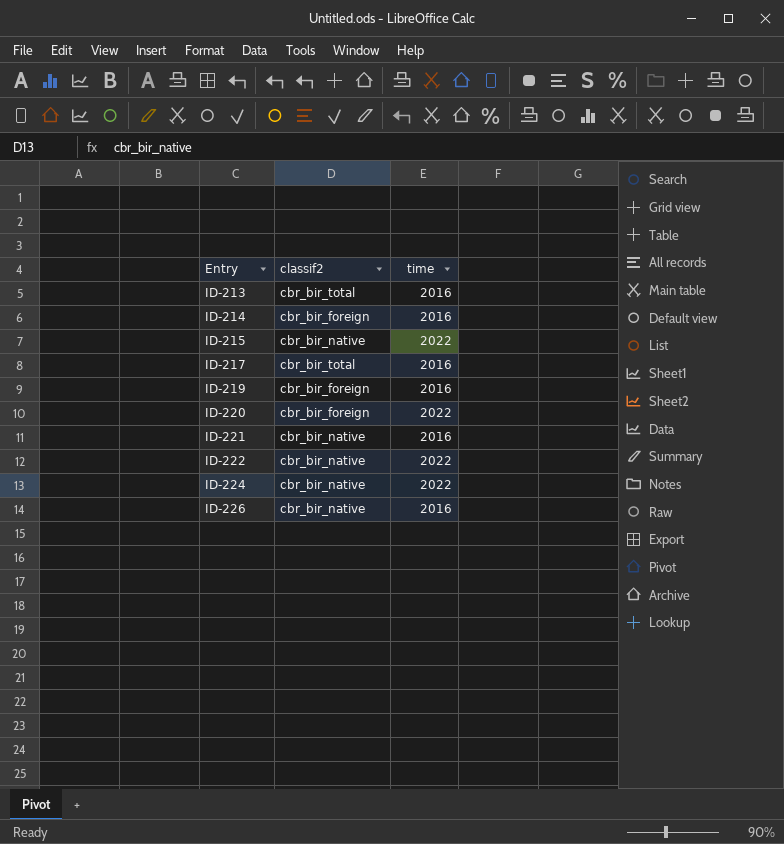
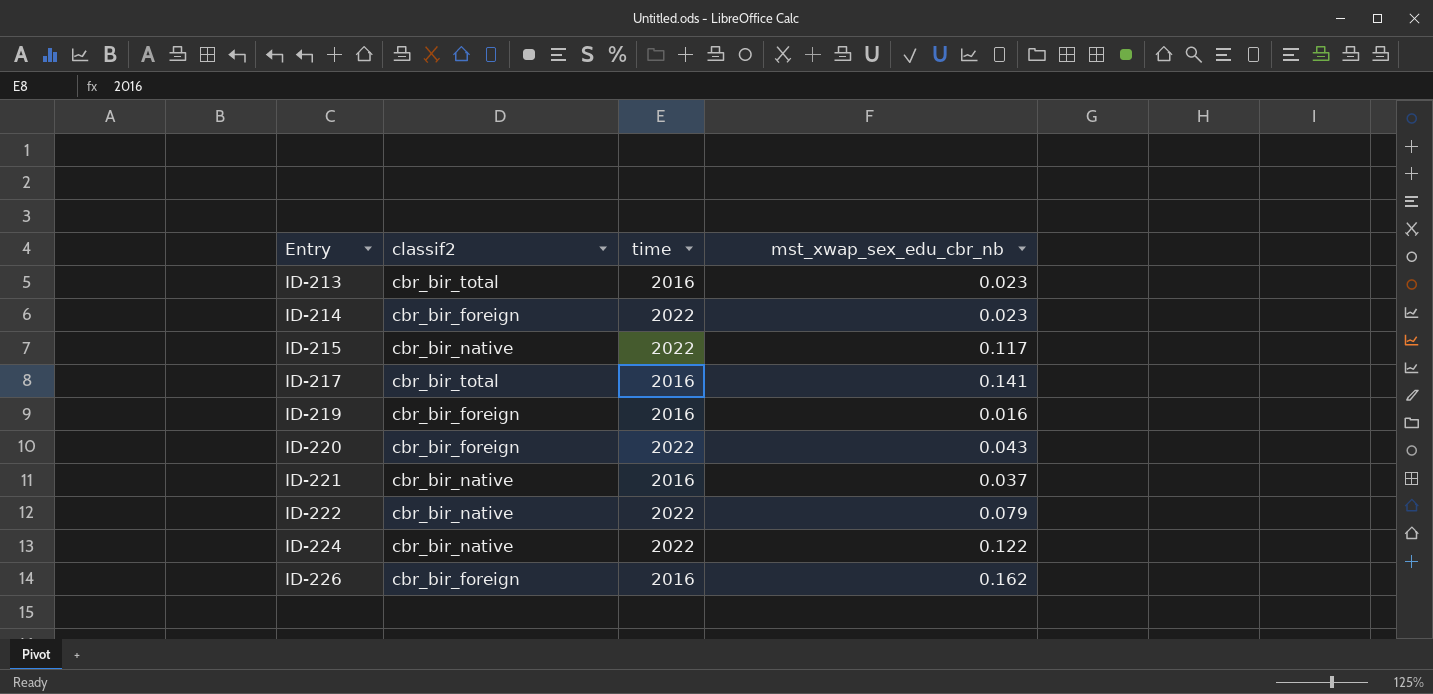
column mst_xwap_sex_edu_cbr_nb | position: none -> 4
ID-214 | time: 2016 -> 2022
ID-226 | classif2: cbr_bir_native -> cbr_bir_foreign

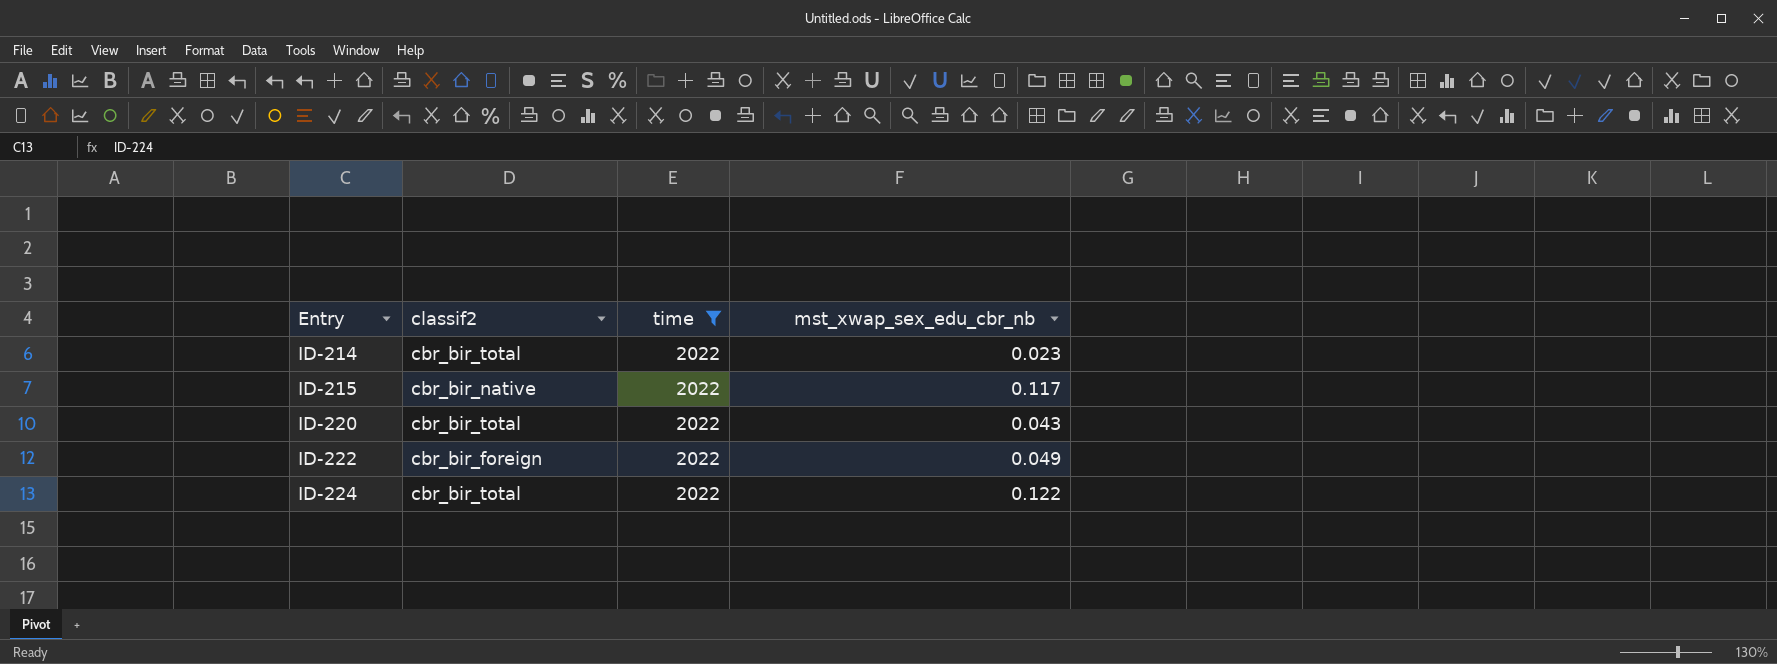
filter: none -> time = 2022
ID-214 | classif2: cbr_bir_foreign -> cbr_bir_total
ID-220 | classif2: cbr_bir_foreign -> cbr_bir_total
ID-222 | classif2: cbr_bir_native -> cbr_bir_foreign
ID-222 | mst_xwap_sex_edu_cbr_nb: 0.079 -> 0.049
ID-224 | classif2: cbr_bir_native -> cbr_bir_total

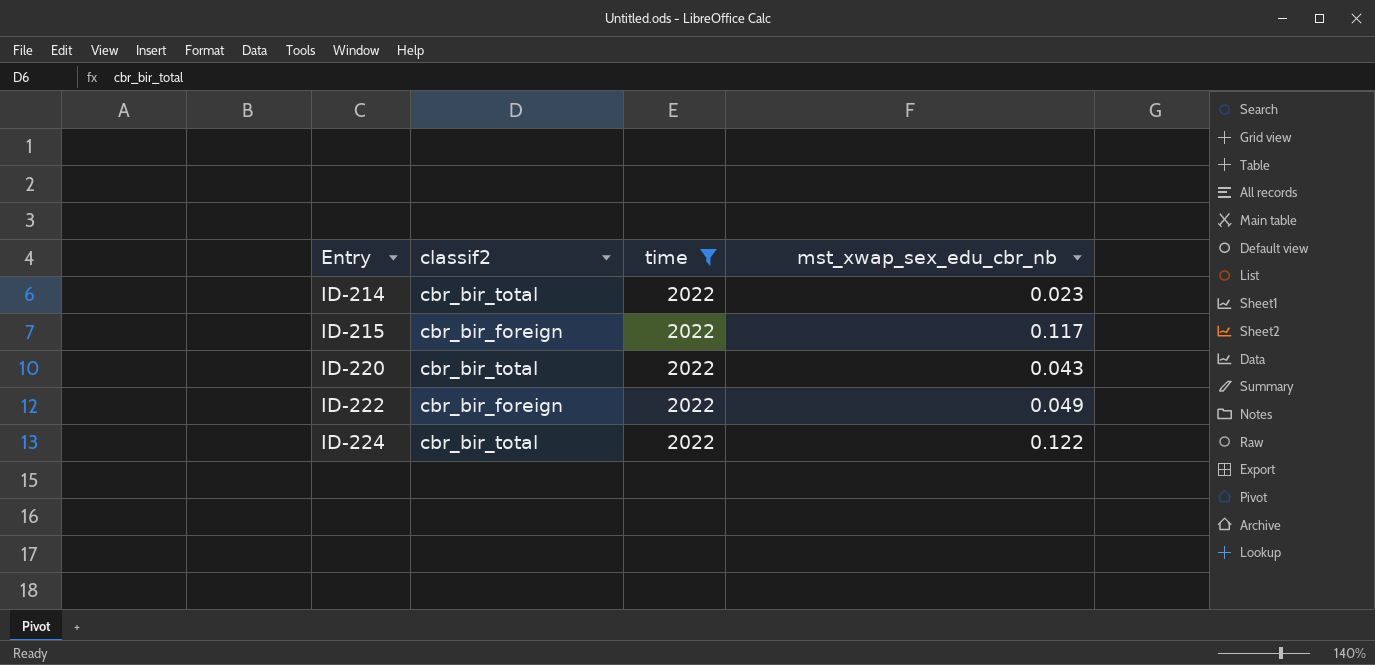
ID-215 | classif2: cbr_bir_native -> cbr_bir_foreign

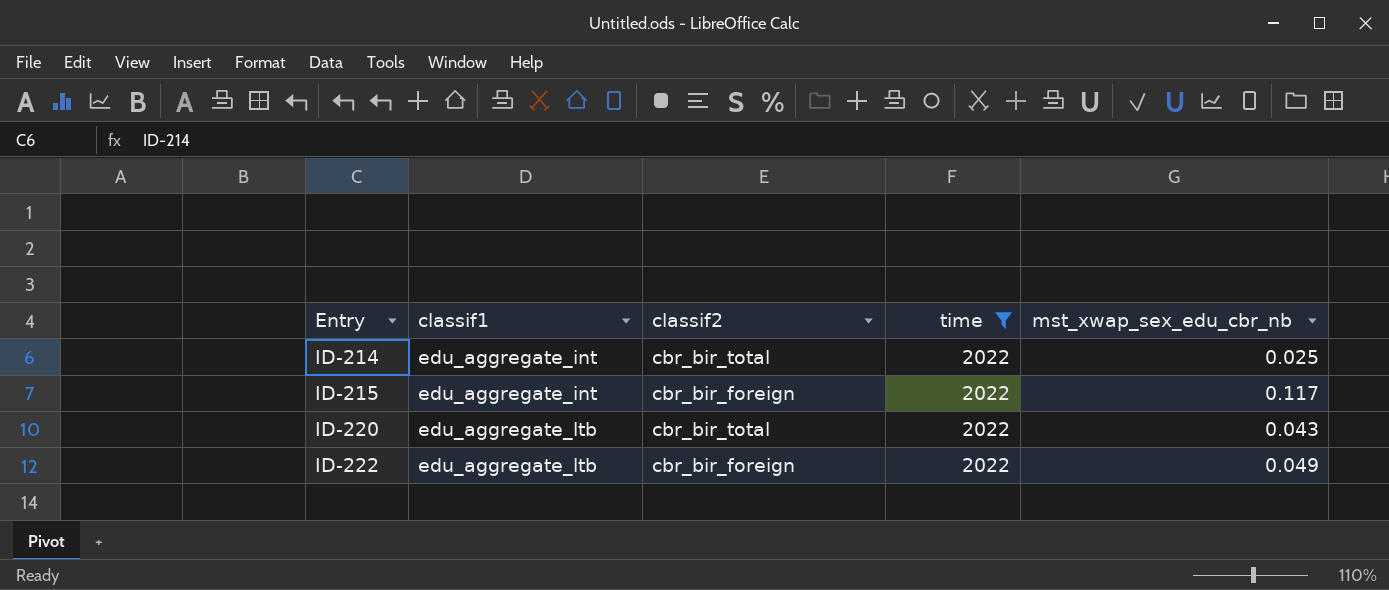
column classif1 | position: none -> 2
row ID-224: cbr_bir_total | 2022 | 0.122 -> none
ID-214 | mst_xwap_sex_edu_cbr_nb: 0.023 -> 0.025

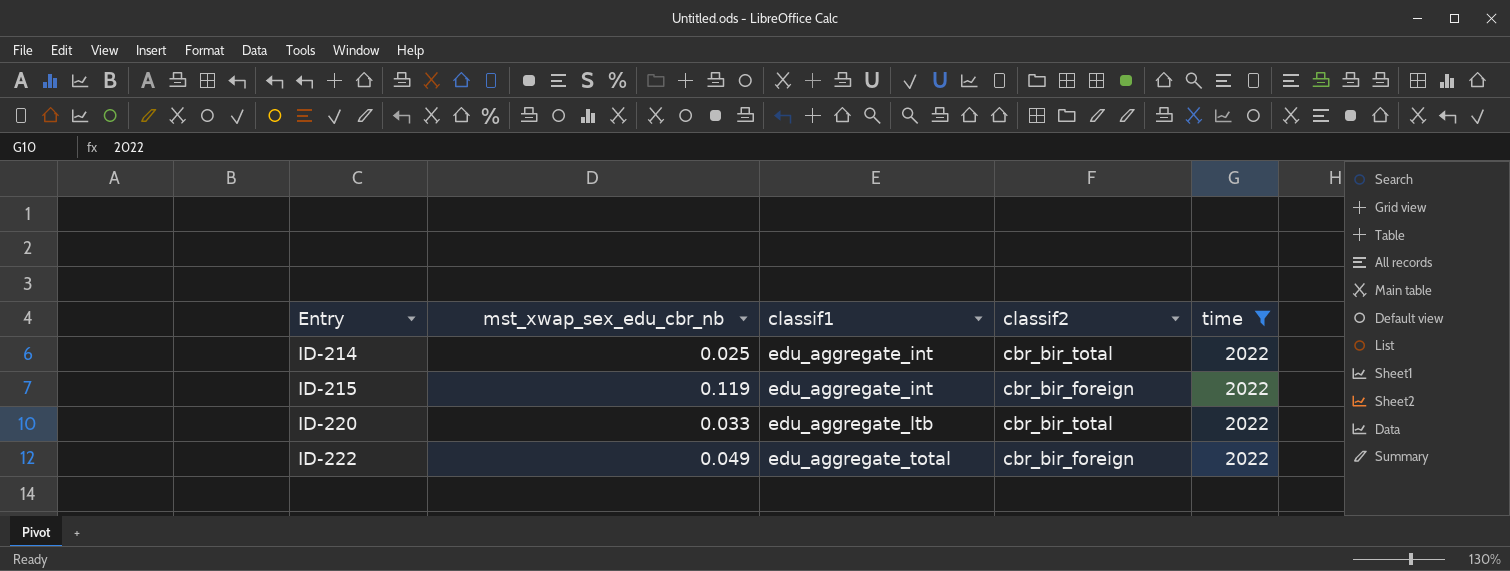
column mst_xwap_sex_edu_cbr_nb | position: 5 -> 2
ID-215 | mst_xwap_sex_edu_cbr_nb: 0.117 -> 0.119
ID-220 | mst_xwap_sex_edu_cbr_nb: 0.043 -> 0.033
ID-222 | classif1: edu_aggregate_ltb -> edu_aggregate_total

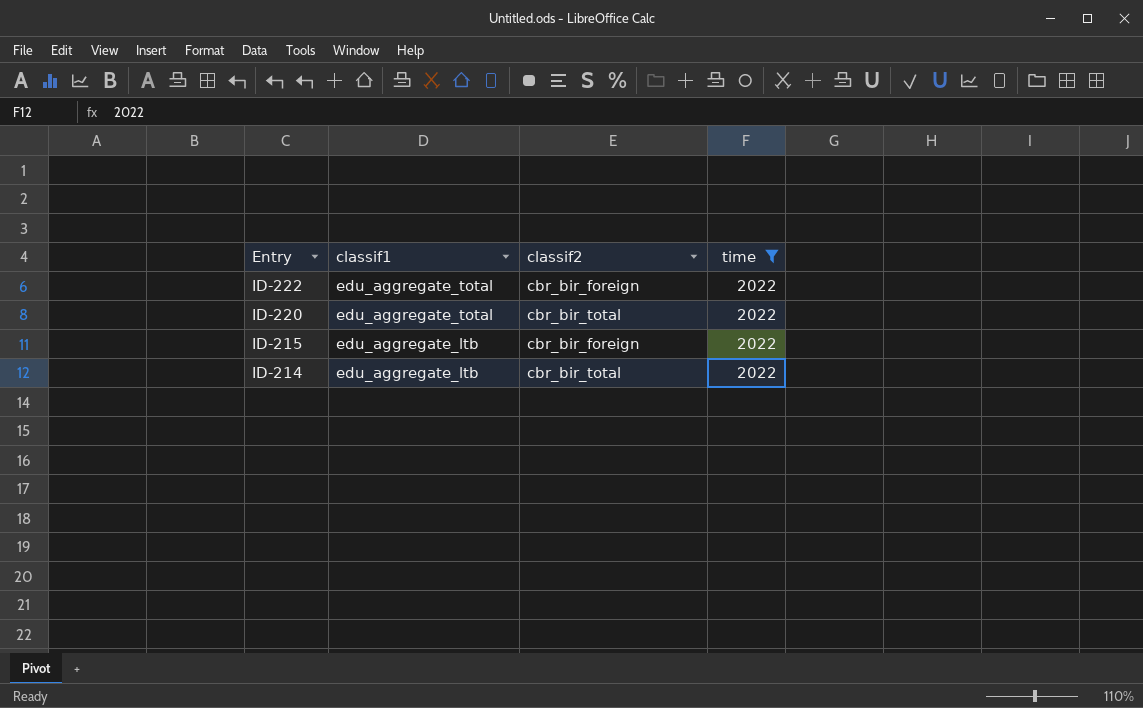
row order: Entry ascending -> Entry descending
column mst_xwap_sex_edu_cbr_nb | position: 2 -> none
ID-220 | classif1: edu_aggregate_ltb -> edu_aggregate_total
ID-215 | classif1: edu_aggregate_int -> edu_aggregate_ltb
ID-214 | classif1: edu_aggregate_int -> edu_aggregate_ltb

